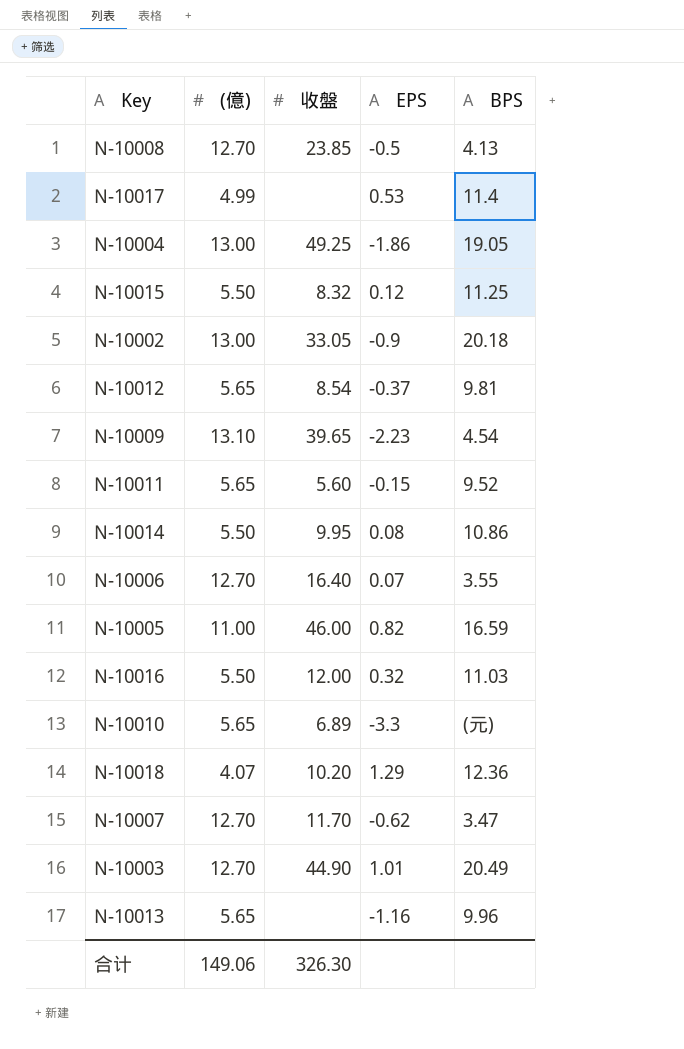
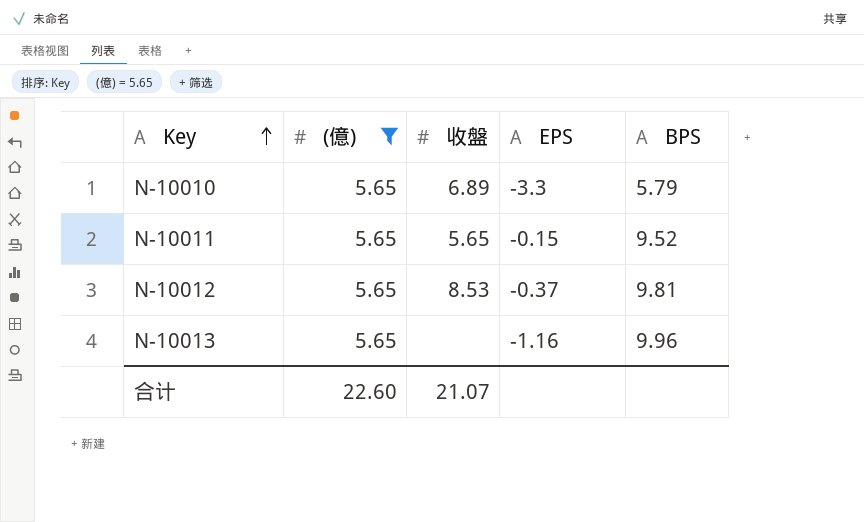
filter: none -> (億) = 5.65
row order: none -> Key ascending
N-10010 | BPS: (元) -> 5.79
N-10011 | 收盤: 5.60 -> 5.65
N-10012 | 收盤: 8.54 -> 8.53
合计 | (億): 149.06 -> 22.60
合计 | 收盤: 326.30 -> 21.07

